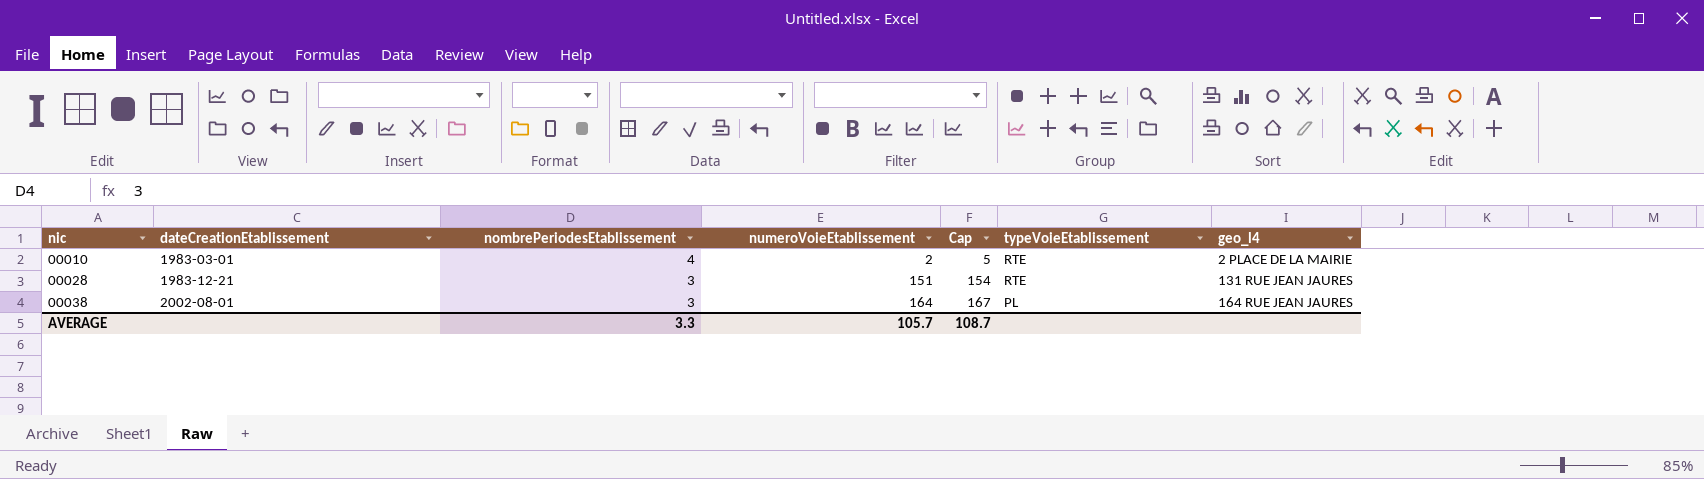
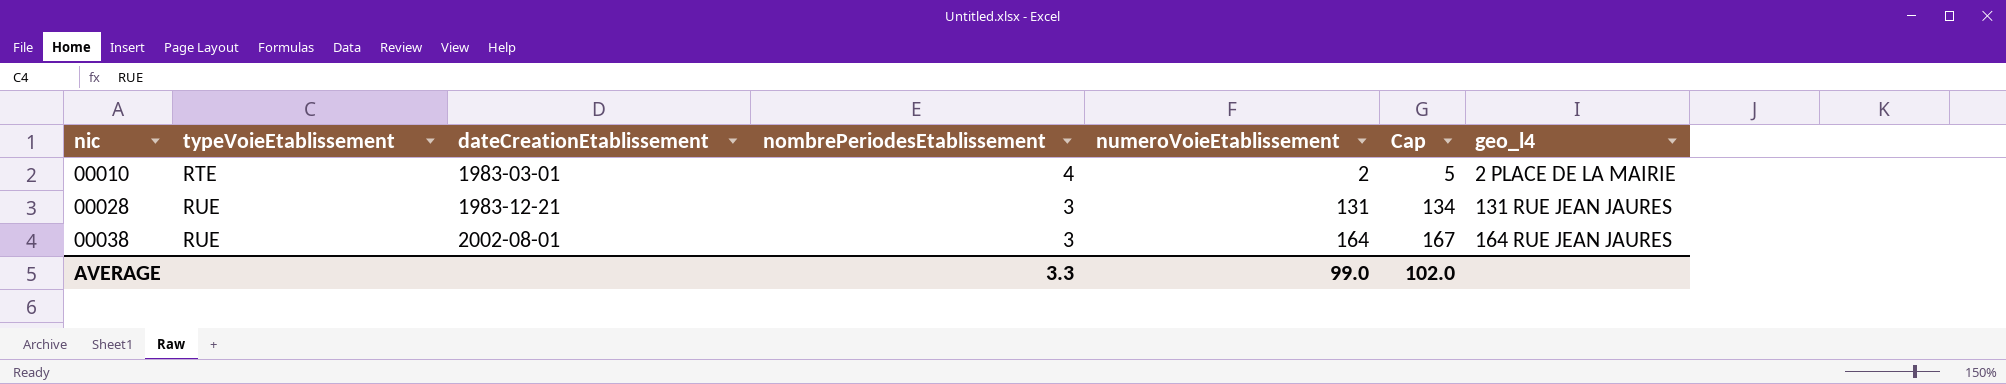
column typeVoieEtablissement | position: 6 -> 2
00028 | typeVoieEtablissement: RTE -> RUE
00028 | numeroVoieEtablissement: 151 -> 131
00028 | Cap: 154 -> 134
00038 | typeVoieEtablissement: PL -> RUE
AVERAGE | numeroVoieEtablissement: 105.7 -> 99.0
AVERAGE | Cap: 108.7 -> 102.0

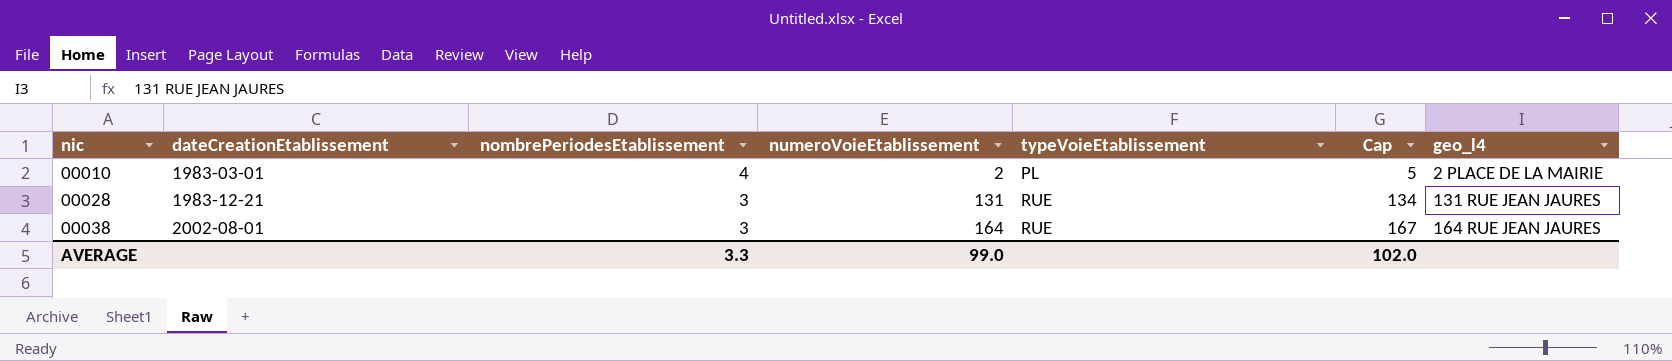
column typeVoieEtablissement | position: 2 -> 5
00010 | typeVoieEtablissement: RTE -> PL

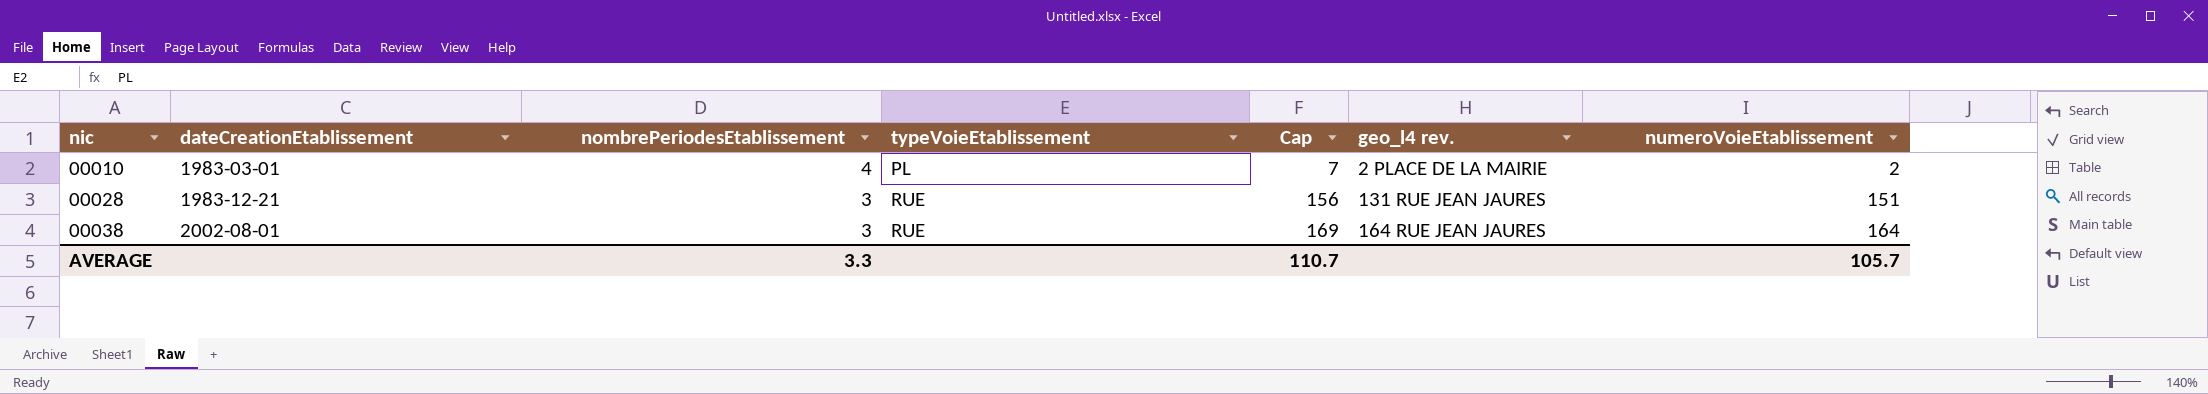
column Cap | formula: [numeroVoieEtablissement] + 3 -> [numeroVoieEtablissement] + 5
column name: geo_l4 -> geo_l4 rev.
column numeroVoieEtablissement | position: 4 -> 7
00028 | numeroVoieEtablissement: 131 -> 151
AVERAGE | Cap: 102.0 -> 110.7
AVERAGE | numeroVoieEtablissement: 99.0 -> 105.7

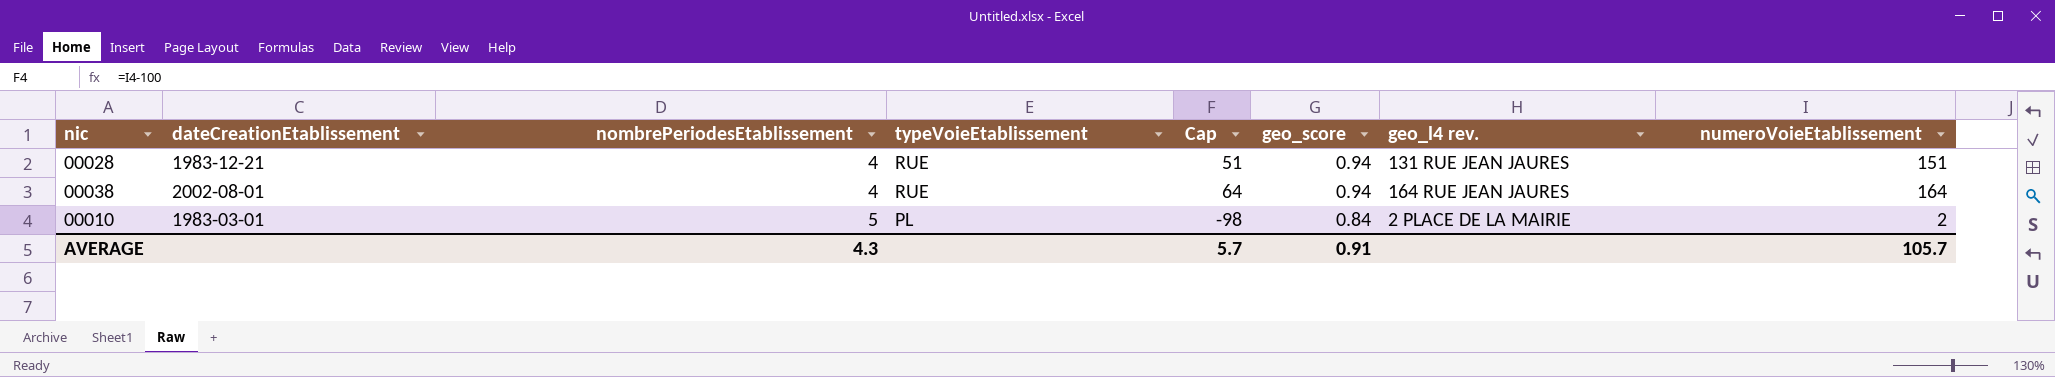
row order: nic ascending -> nombrePeriodesEtablissement ascending
column Cap | formula: [numeroVoieEtablissement] + 5 -> [numeroVoieEtablissement] - 100
column geo_score | position: none -> 6
00028 | nombrePeriodesEtablissement: 3 -> 4
00038 | nombrePeriodesEtablissement: 3 -> 4
00010 | nombrePeriodesEtablissement: 4 -> 5
AVERAGE | nombrePeriodesEtablissement: 3.3 -> 4.3
AVERAGE | Cap: 110.7 -> 5.7

